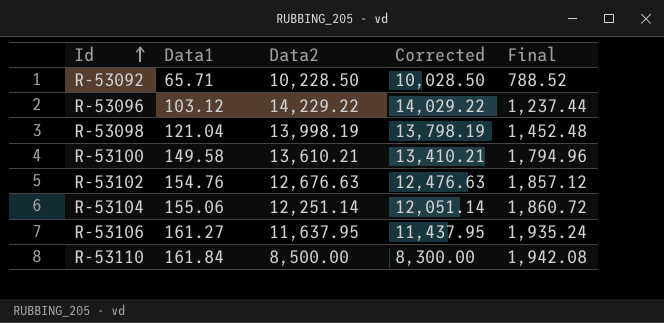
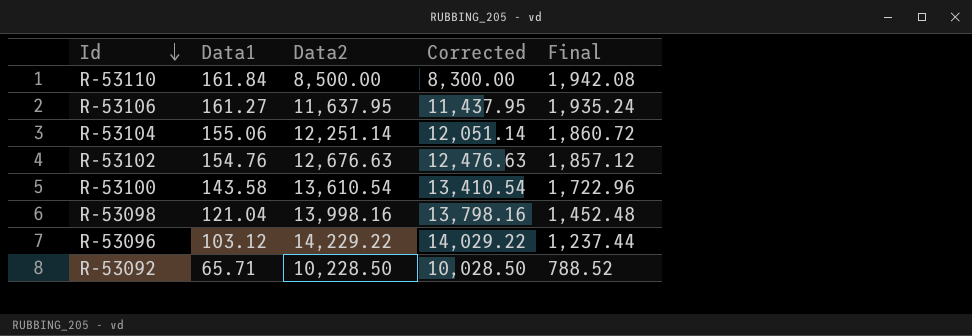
row order: Id ascending -> Id descending
R-53100 | Data1: 149.58 -> 143.58
R-53100 | Data2: 13,610.21 -> 13,610.54
R-53100 | Corrected: 13,410.21 -> 13,410.54
R-53100 | Final: 1,794.96 -> 1,722.96
R-53098 | Data2: 13,998.19 -> 13,998.16
R-53098 | Corrected: 13,798.19 -> 13,798.16

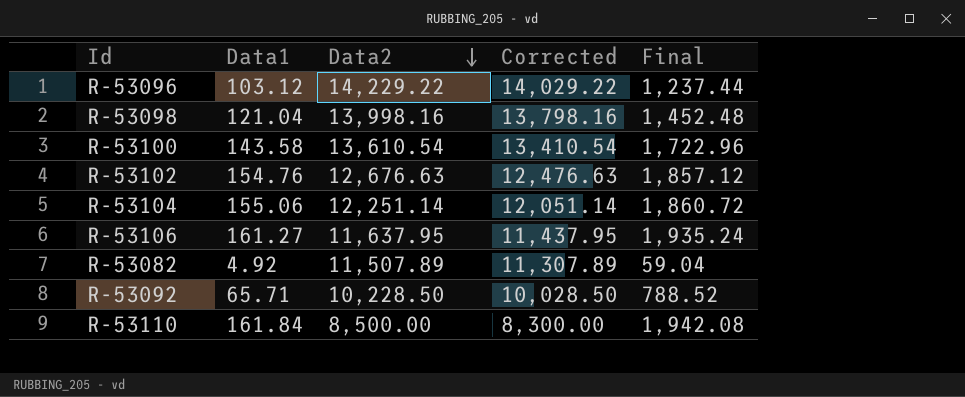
row order: Id descending -> Data2 descending
row R-53082: none -> 4.92 | 11,507.89 | 11,307.89 | 59.04

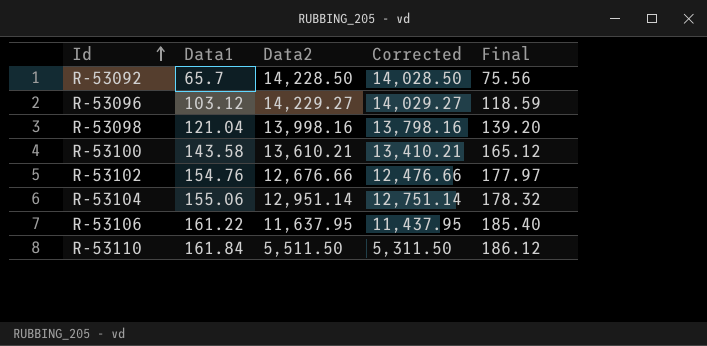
row order: Data2 descending -> Id ascending
column Final | formula: [Data1] * 12 -> [Data1] * 1.15
row R-53082: 4.92 | 11,507.89 | 11,307.89 | 59.04 -> none
R-53092 | Data1: 65.71 -> 65.7
R-53092 | Data2: 10,228.50 -> 14,228.50
R-53092 | Corrected: 10,028.50 -> 14,028.50
R-53096 | Data2: 14,229.22 -> 14,229.27
R-53096 | Corrected: 14,029.22 -> 14,029.27
R-53100 | Data2: 13,610.54 -> 13,610.21
R-53100 | Corrected: 13,410.54 -> 13,410.21
R-53102 | Data2: 12,676.63 -> 12,676.66
R-53102 | Corrected: 12,476.63 -> 12,476.66
R-53104 | Data2: 12,251.14 -> 12,951.14
R-53104 | Corrected: 12,051.14 -> 12,751.14
R-53106 | Data1: 161.27 -> 161.22
R-53110 | Data2: 8,500.00 -> 5,511.50
R-53110 | Corrected: 8,300.00 -> 5,311.50

